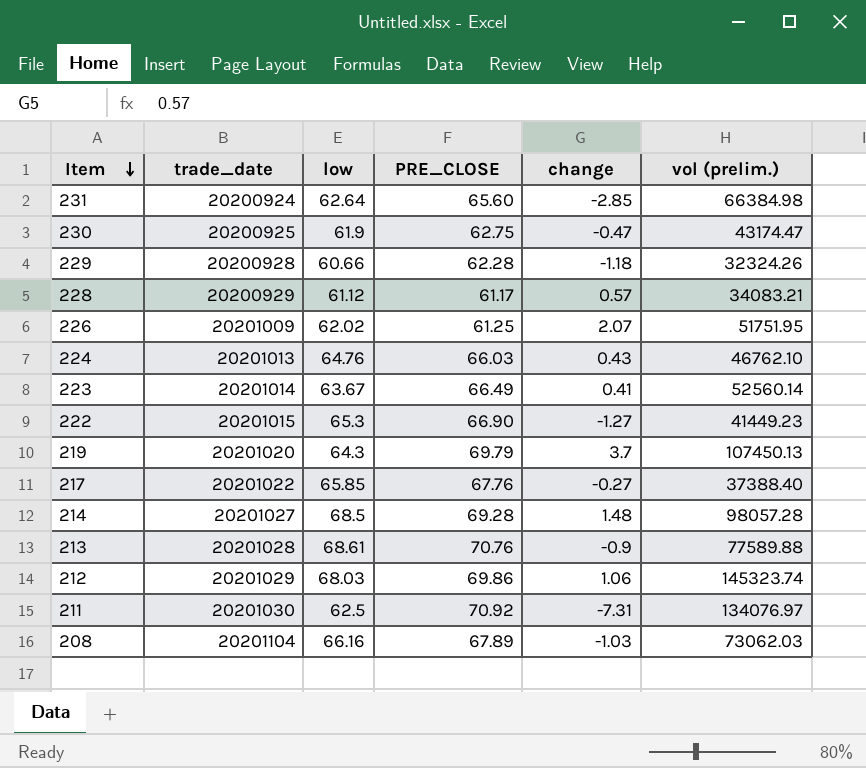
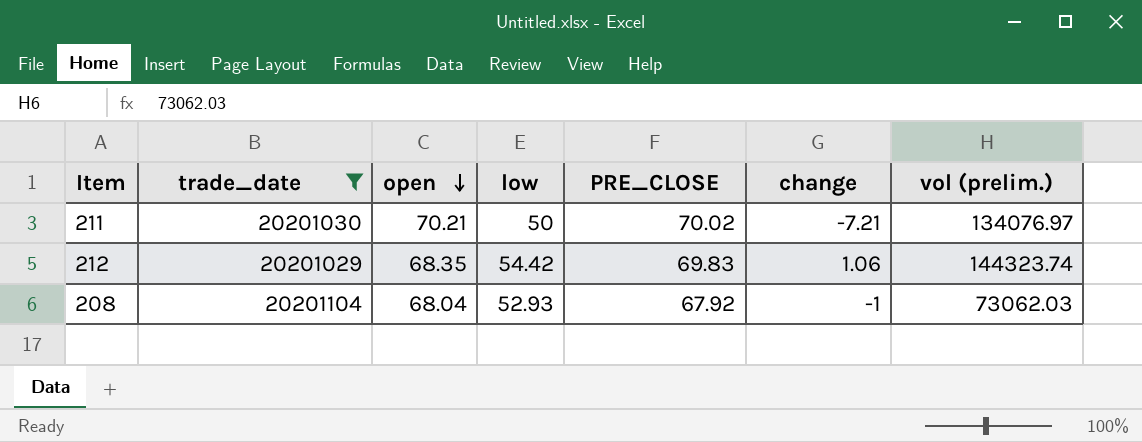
filter: none -> trade_date >= 20201029
row order: Item descending -> open descending
column open | position: none -> 3
211 | low: 62.5 -> 50
211 | PRE_CLOSE: 70.92 -> 70.02
211 | change: -7.31 -> -7.21
212 | low: 68.03 -> 54.42
212 | PRE_CLOSE: 69.86 -> 69.83
212 | vol (prelim.): 145323.74 -> 144323.74
208 | low: 66.16 -> 52.93
208 | PRE_CLOSE: 67.89 -> 67.92
208 | change: -1.03 -> -1

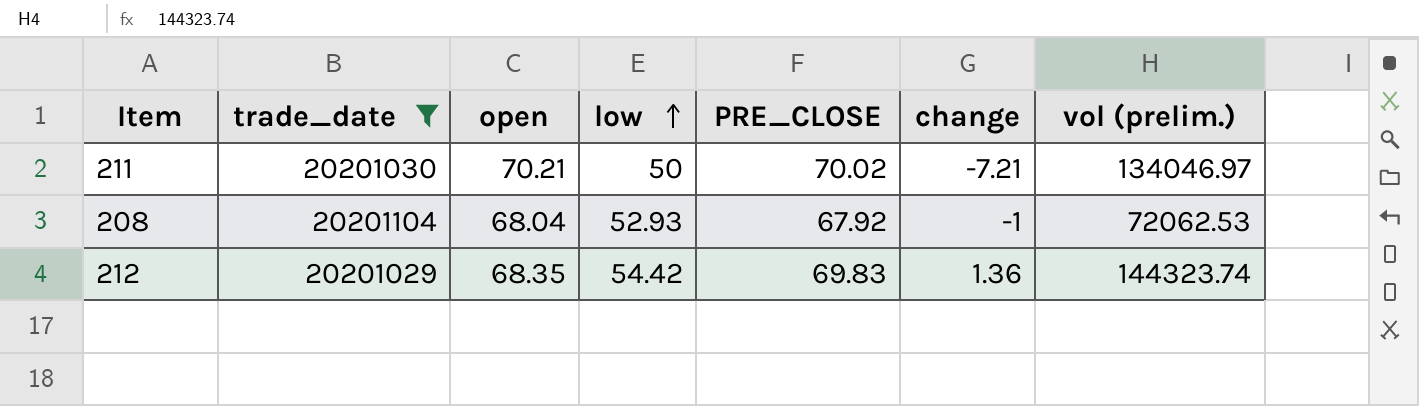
row order: open descending -> low ascending
211 | vol (prelim.): 134076.97 -> 134046.97
208 | vol (prelim.): 73062.03 -> 72062.53
212 | change: 1.06 -> 1.36

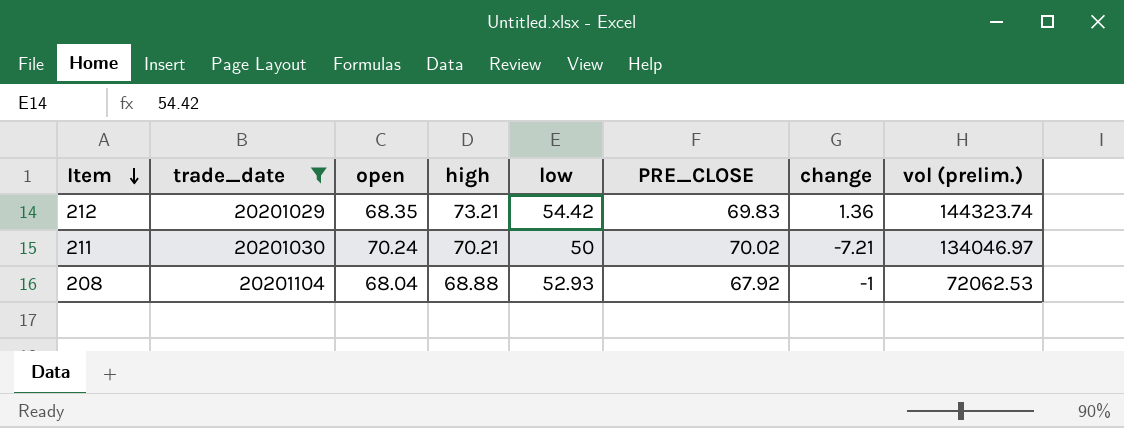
row order: low ascending -> Item descending
column high | position: none -> 4
211 | open: 70.21 -> 70.24

